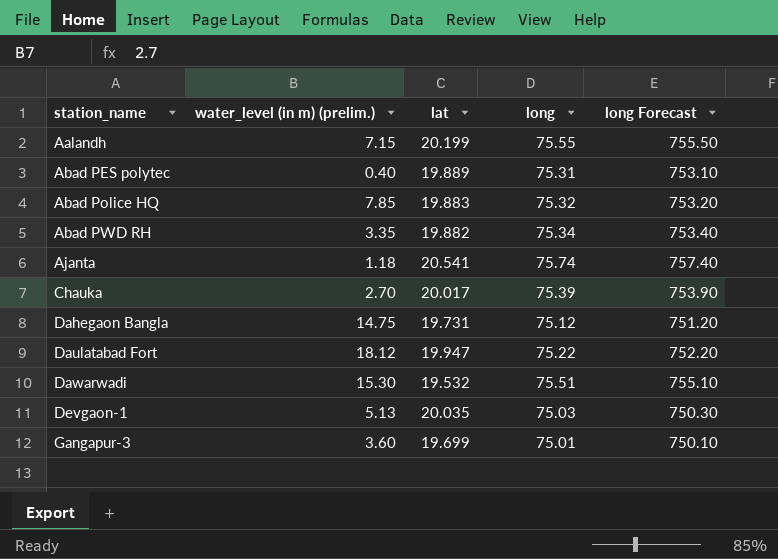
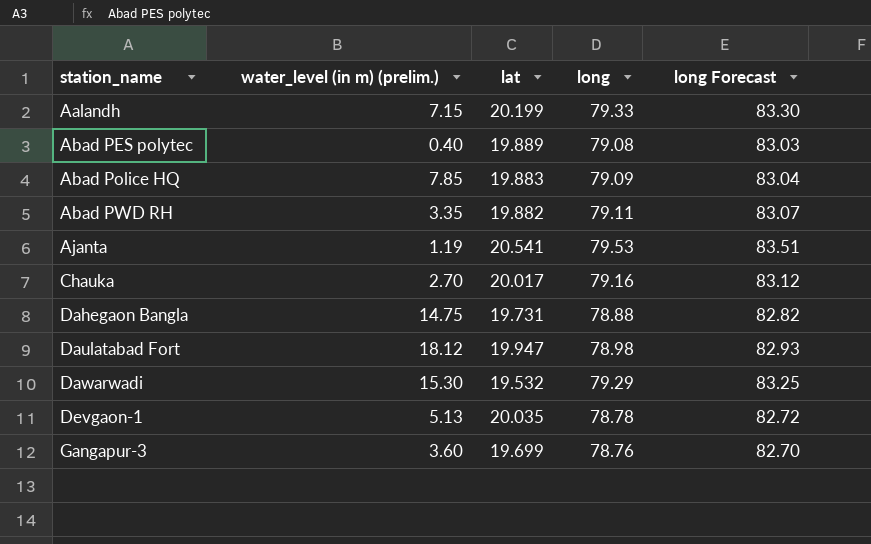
column long Forecast | formula: [long] * 10 -> [long] * 1.05
Aalandh | long: 75.55 -> 79.33
Abad PES polytec | long: 75.31 -> 79.08
Abad Police HQ | long: 75.32 -> 79.09
Abad PWD RH | long: 75.34 -> 79.11
Ajanta | water_level (in m) (prelim.): 1.18 -> 1.19
Ajanta | long: 75.74 -> 79.53
Chauka | long: 75.39 -> 79.16
Dahegaon Bangla | long: 75.12 -> 78.88
Daulatabad Fort | long: 75.22 -> 78.98
Dawarwadi | long: 75.51 -> 79.29
Devgaon-1 | long: 75.03 -> 78.78
Gangapur-3 | long: 75.01 -> 78.76

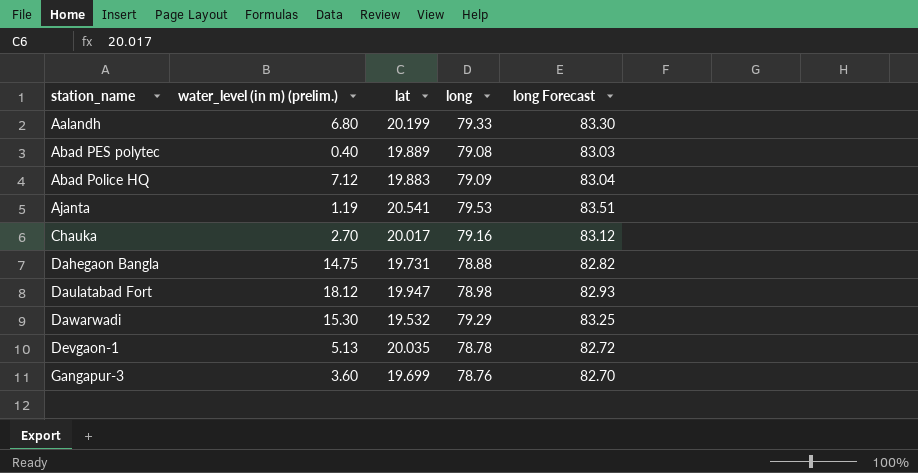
row Abad PWD RH: 3.35 | 19.882 | 79.11 | 83.07 -> none
Aalandh | water_level (in m) (prelim.): 7.15 -> 6.80
Abad Police HQ | water_level (in m) (prelim.): 7.85 -> 7.12

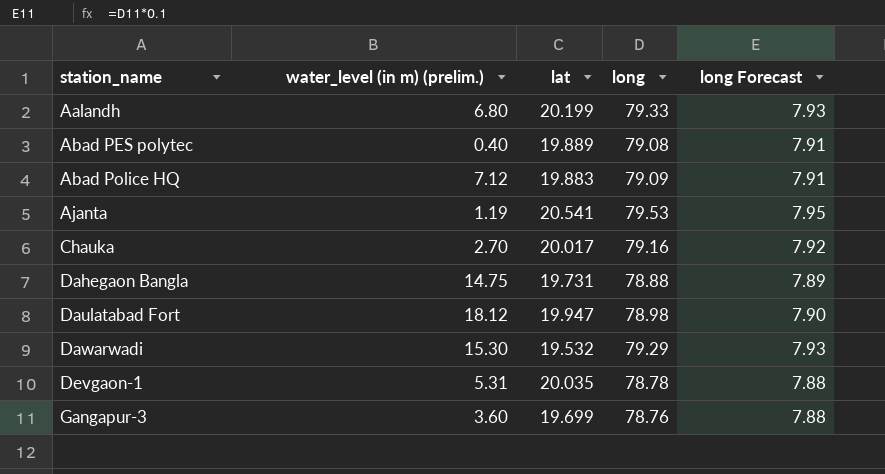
column long Forecast | formula: [long] * 1.05 -> [long] * 0.1
Devgaon-1 | water_level (in m) (prelim.): 5.13 -> 5.31

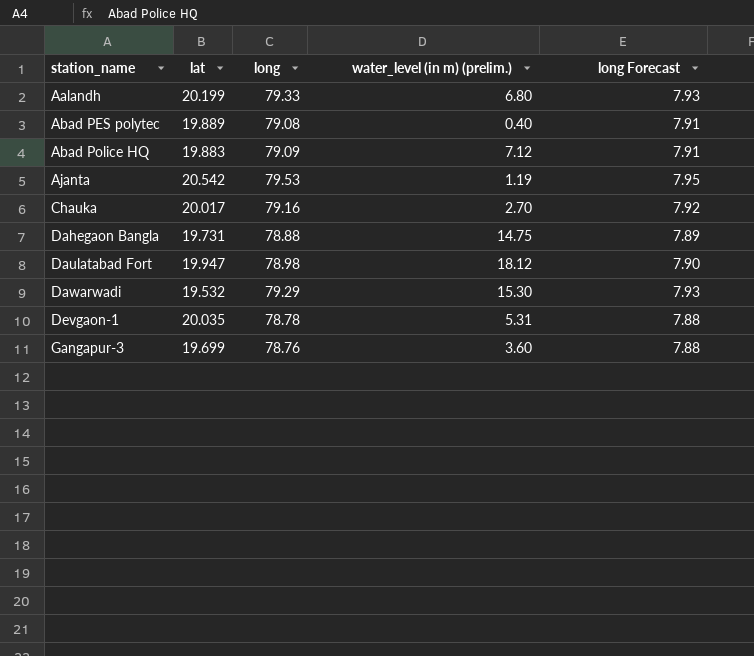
column water_level (in m) (prelim.) | position: 2 -> 4
Ajanta | lat: 20.541 -> 20.542

